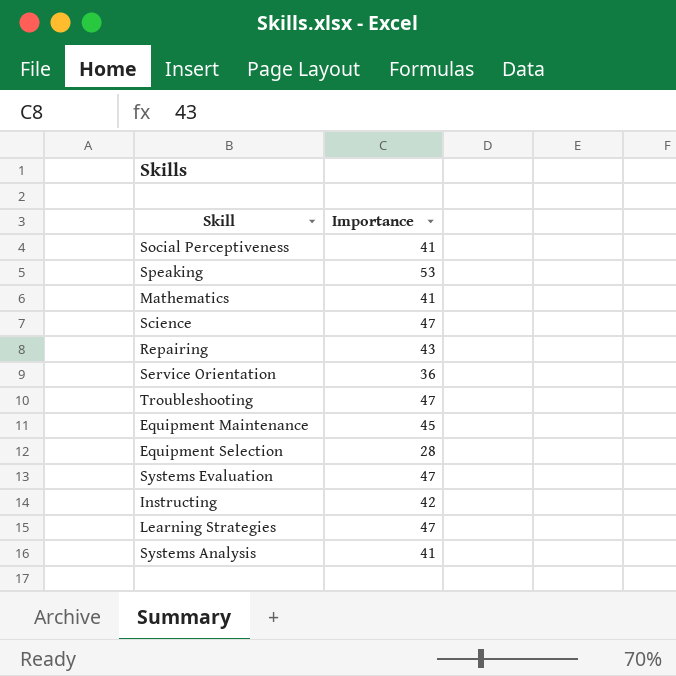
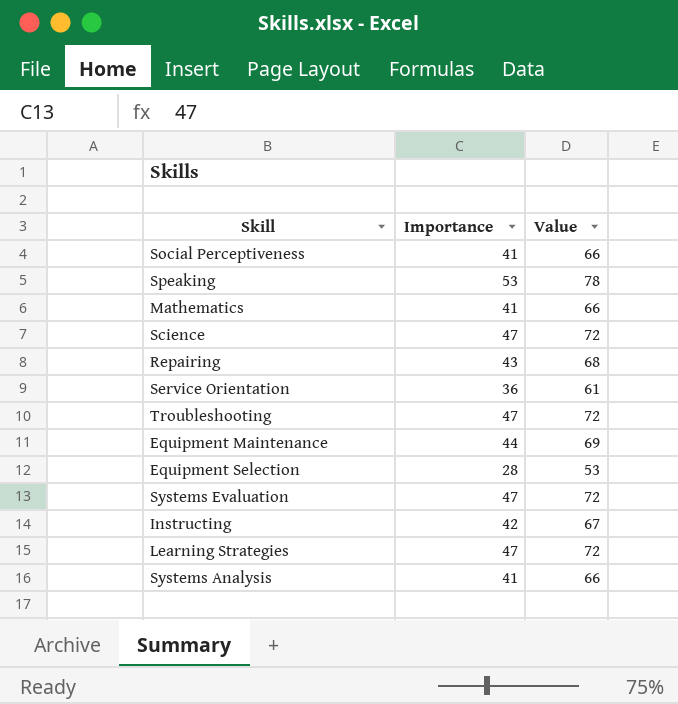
column Value | formula: none -> [Importance] + 25
Equipment Maintenance | Importance: 45 -> 44

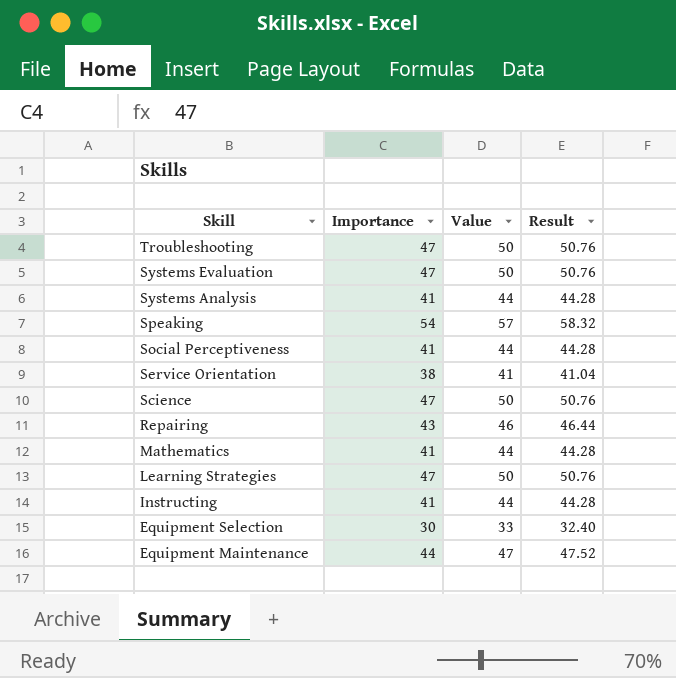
row order: none -> Skill descending
column Value | formula: [Importance] + 25 -> [Importance] + 3
column Result | formula: none -> [Importance] * 1.08
Speaking | Importance: 53 -> 54
Service Orientation | Importance: 36 -> 38
Instructing | Importance: 42 -> 41
Equipment Selection | Importance: 28 -> 30

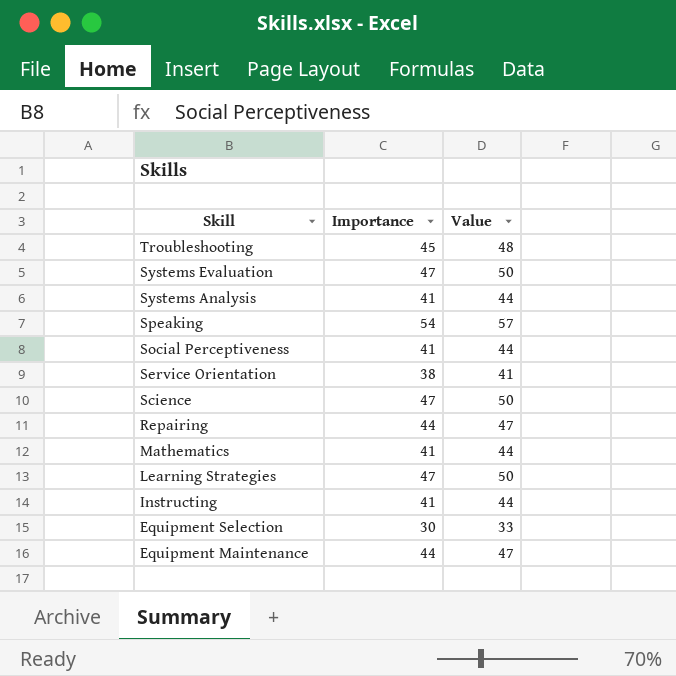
column Result | formula: [Importance] * 1.08 -> none
Troubleshooting | Importance: 47 -> 45
Troubleshooting | Value: 50 -> 48
Repairing | Importance: 43 -> 44
Repairing | Value: 46 -> 47

